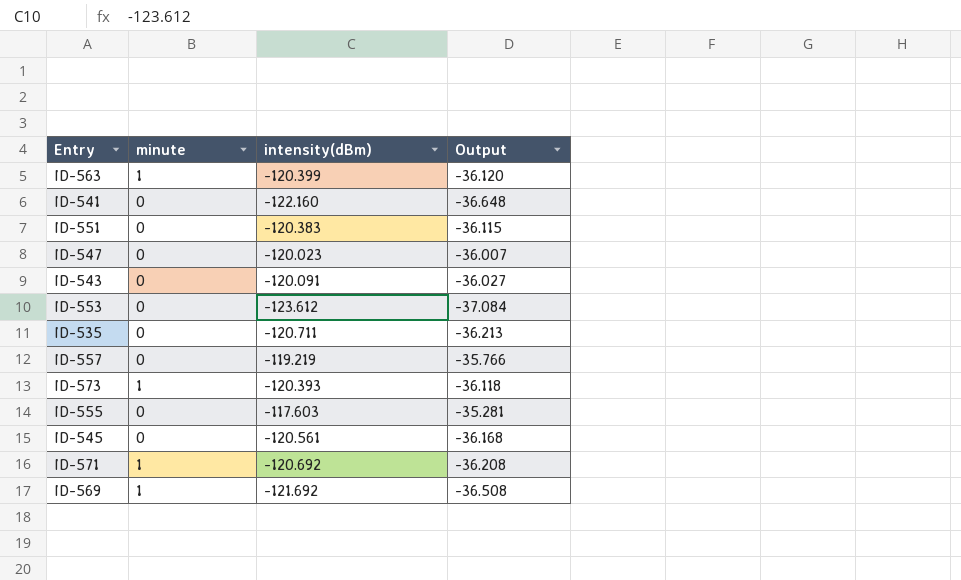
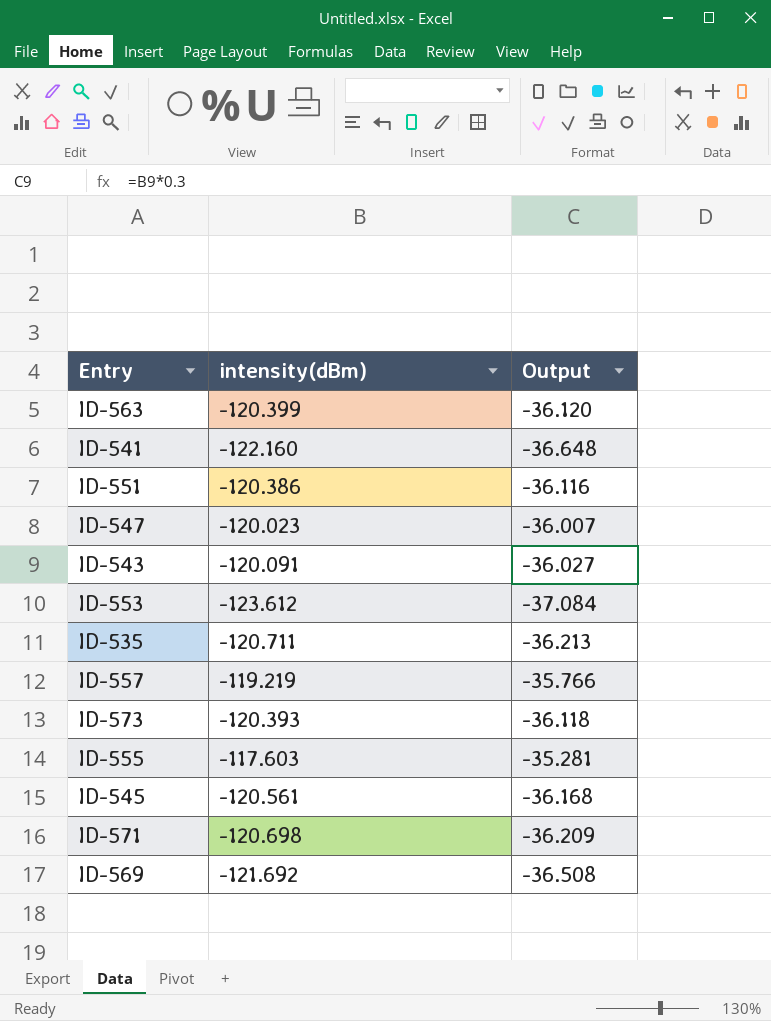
column minute | position: 2 -> none
ID-551 | intensity(dBm): -120.383 -> -120.386
ID-551 | Output: -36.115 -> -36.116
ID-571 | intensity(dBm): -120.692 -> -120.698
ID-571 | Output: -36.208 -> -36.209

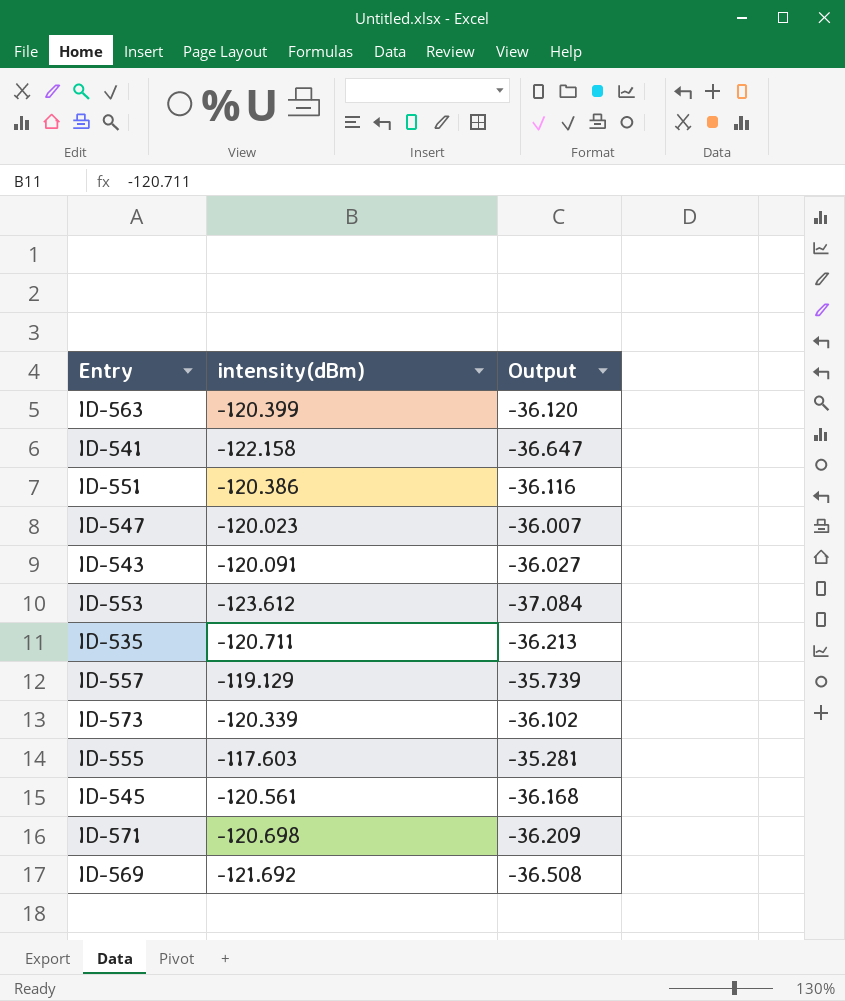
ID-541 | intensity(dBm): -122.160 -> -122.158
ID-541 | Output: -36.648 -> -36.647
ID-557 | intensity(dBm): -119.219 -> -119.129
ID-557 | Output: -35.766 -> -35.739
ID-573 | intensity(dBm): -120.393 -> -120.339
ID-573 | Output: -36.118 -> -36.102

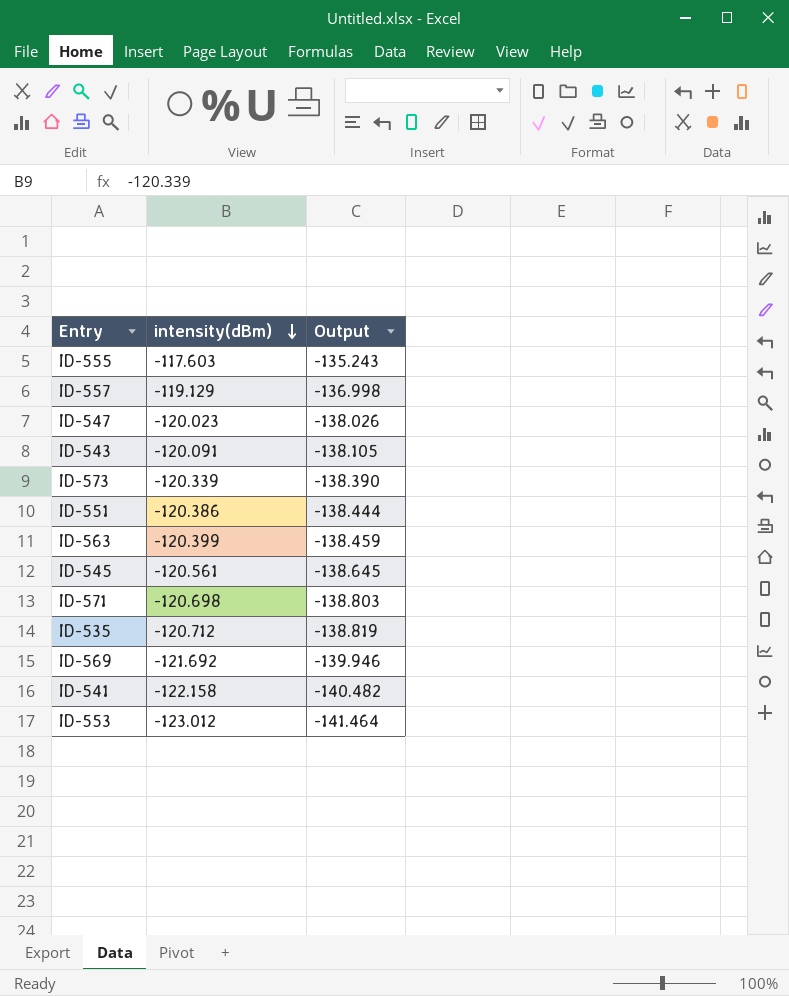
row order: none -> intensity(dBm) descending
column Output | formula: [intensity(dBm)] * 0.3 -> [intensity(dBm)] * 1.15
ID-535 | intensity(dBm): -120.711 -> -120.712
ID-553 | intensity(dBm): -123.612 -> -123.012

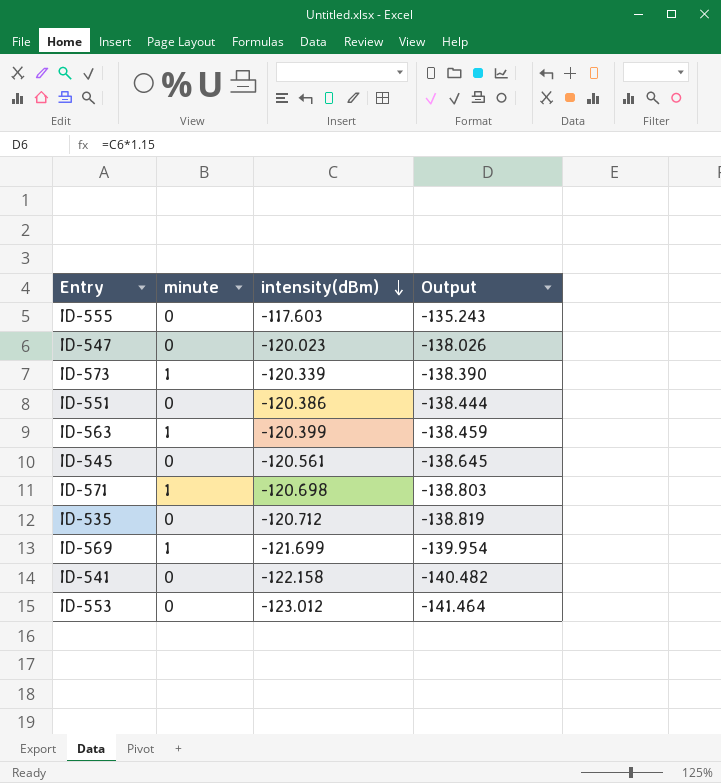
column minute | position: none -> 2
row ID-557: -119.129 | -136.998 -> none
row ID-543: -120.091 | -138.105 -> none
ID-569 | intensity(dBm): -121.692 -> -121.699
ID-569 | Output: -139.946 -> -139.954

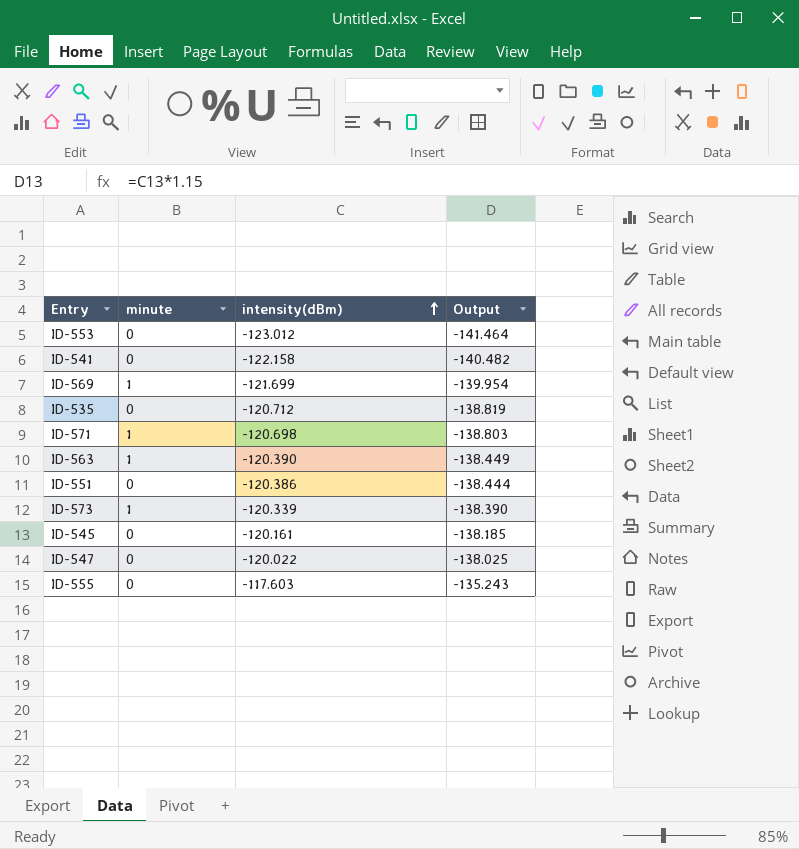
row order: intensity(dBm) descending -> intensity(dBm) ascending
ID-563 | intensity(dBm): -120.399 -> -120.390
ID-563 | Output: -138.459 -> -138.449
ID-545 | intensity(dBm): -120.561 -> -120.161
ID-545 | Output: -138.645 -> -138.185
ID-547 | intensity(dBm): -120.023 -> -120.022
ID-547 | Output: -138.026 -> -138.025

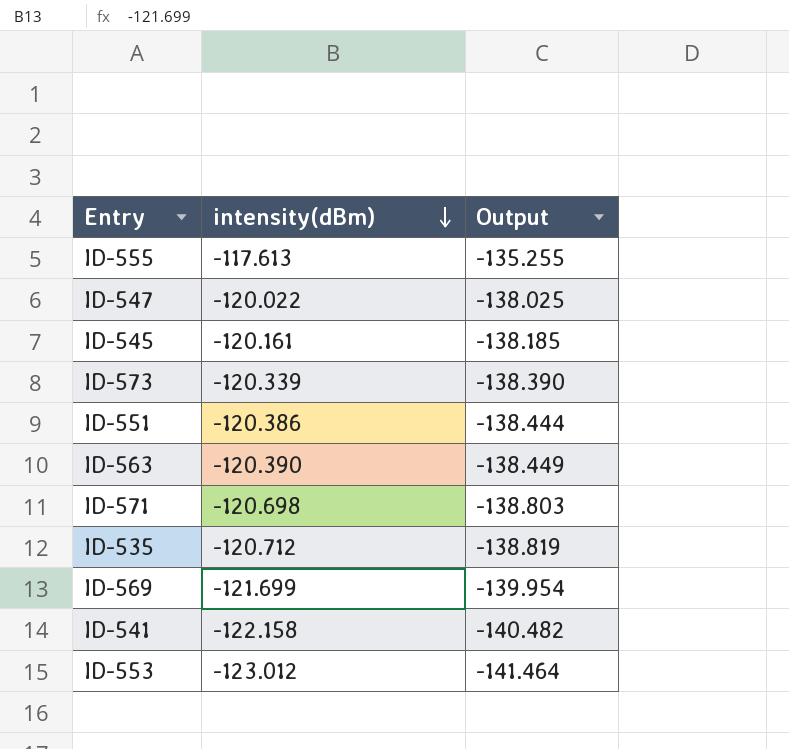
row order: intensity(dBm) ascending -> intensity(dBm) descending
column minute | position: 2 -> none
ID-555 | intensity(dBm): -117.603 -> -117.613
ID-555 | Output: -135.243 -> -135.255

